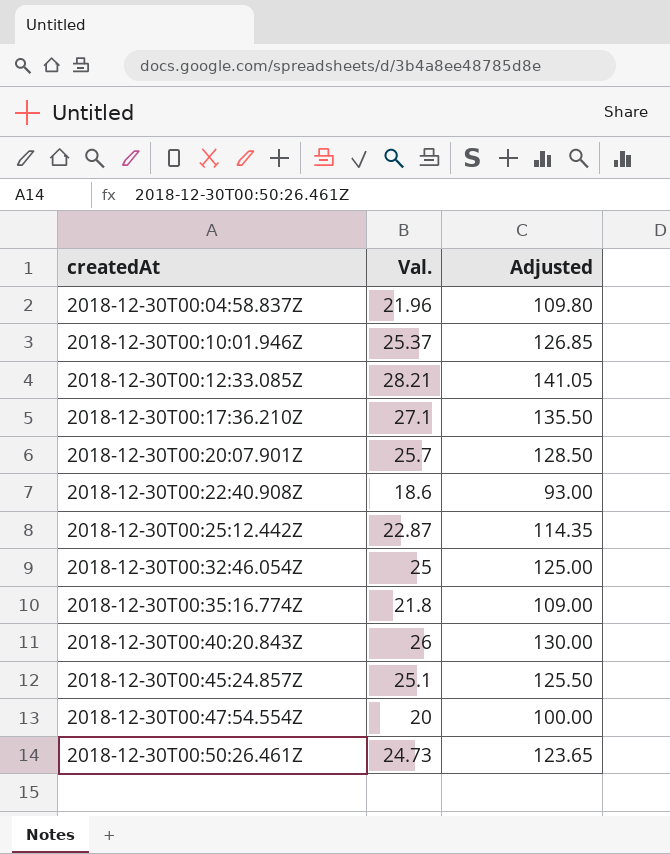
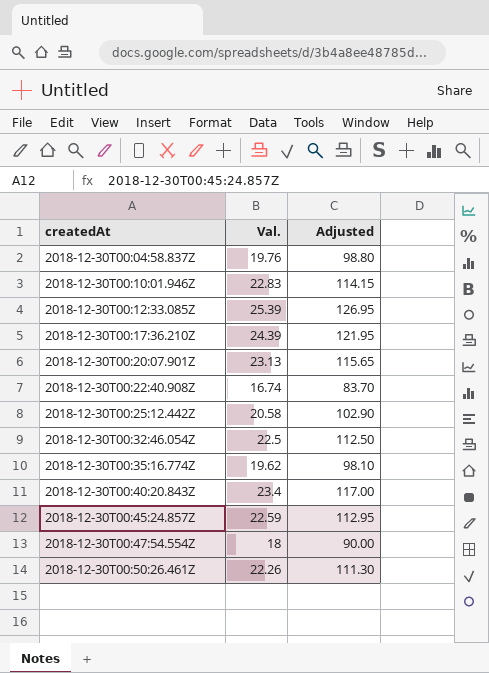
2018-12-30T00:04:58.837Z | Val.: 21.96 -> 19.76
2018-12-30T00:04:58.837Z | Adjusted: 109.80 -> 98.80
2018-12-30T00:10:01.946Z | Val.: 25.37 -> 22.83
2018-12-30T00:10:01.946Z | Adjusted: 126.85 -> 114.15
2018-12-30T00:12:33.085Z | Val.: 28.21 -> 25.39
2018-12-30T00:12:33.085Z | Adjusted: 141.05 -> 126.95
2018-12-30T00:17:36.210Z | Val.: 27.1 -> 24.39
2018-12-30T00:17:36.210Z | Adjusted: 135.50 -> 121.95
2018-12-30T00:20:07.901Z | Val.: 25.7 -> 23.13
2018-12-30T00:20:07.901Z | Adjusted: 128.50 -> 115.65
2018-12-30T00:22:40.908Z | Val.: 18.6 -> 16.74
2018-12-30T00:22:40.908Z | Adjusted: 93.00 -> 83.70
2018-12-30T00:25:12.442Z | Val.: 22.87 -> 20.58
2018-12-30T00:25:12.442Z | Adjusted: 114.35 -> 102.90
2018-12-30T00:32:46.054Z | Val.: 25 -> 22.5
2018-12-30T00:32:46.054Z | Adjusted: 125.00 -> 112.50
2018-12-30T00:35:16.774Z | Val.: 21.8 -> 19.62
2018-12-30T00:35:16.774Z | Adjusted: 109.00 -> 98.10
2018-12-30T00:40:20.843Z | Val.: 26 -> 23.4
2018-12-30T00:40:20.843Z | Adjusted: 130.00 -> 117.00
2018-12-30T00:45:24.857Z | Val.: 25.1 -> 22.59
2018-12-30T00:45:24.857Z | Adjusted: 125.50 -> 112.95
2018-12-30T00:47:54.554Z | Val.: 20 -> 18
2018-12-30T00:47:54.554Z | Adjusted: 100.00 -> 90.00
2018-12-30T00:50:26.461Z | Val.: 24.73 -> 22.26
2018-12-30T00:50:26.461Z | Adjusted: 123.65 -> 111.30

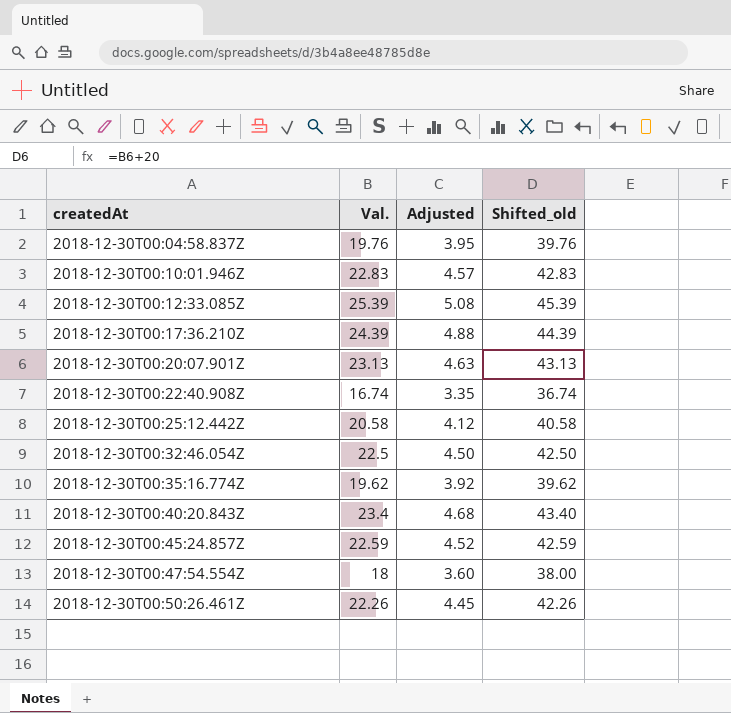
column Adjusted | formula: [Val.] * 5 -> [Val.] * 0.2
column Shifted_old | formula: none -> [Val.] + 20

